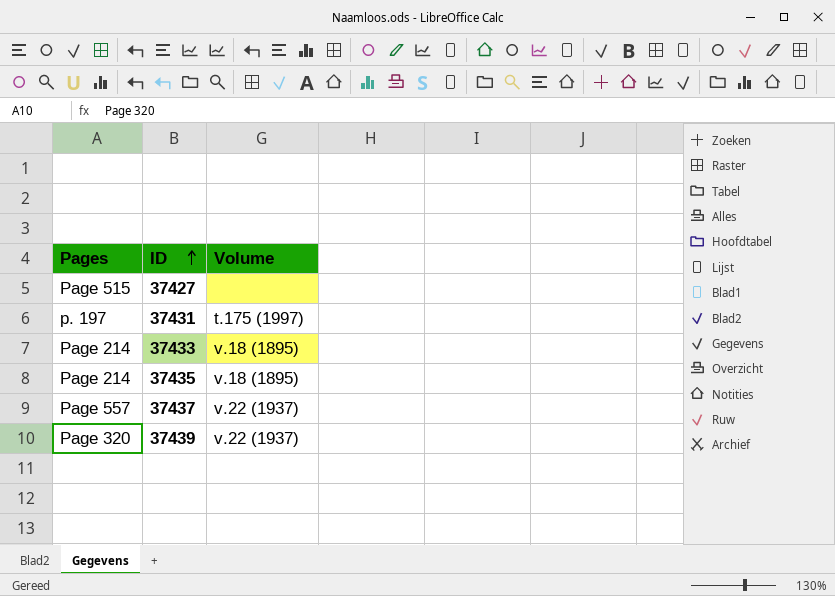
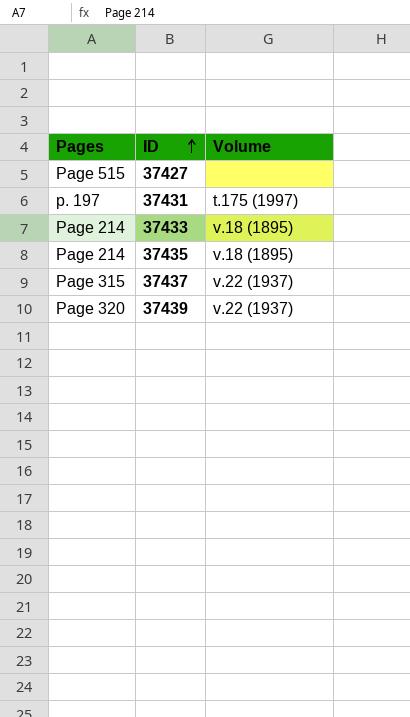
37437 | Pages: Page 557 -> Page 315

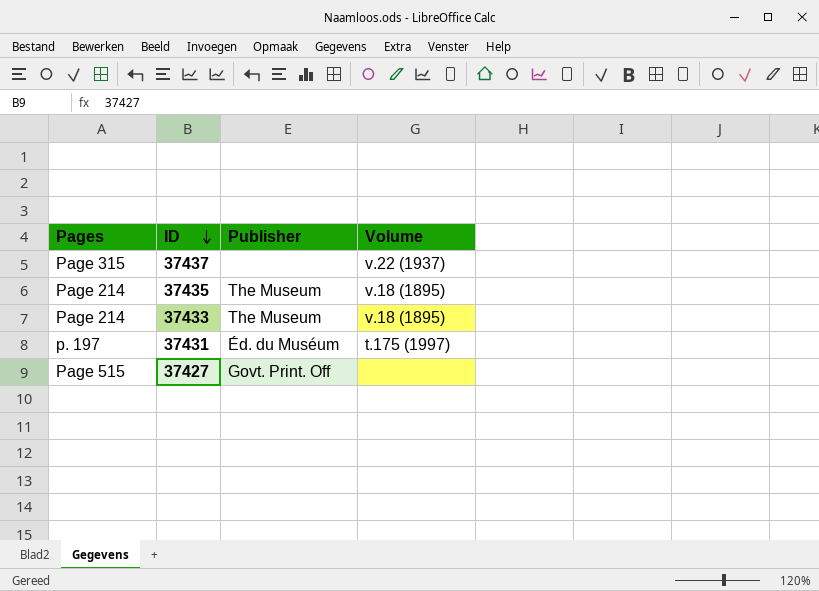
row order: ID ascending -> ID descending
column Publisher | position: none -> 3
row 37439: Page 320 | v.22 (1937) -> none

